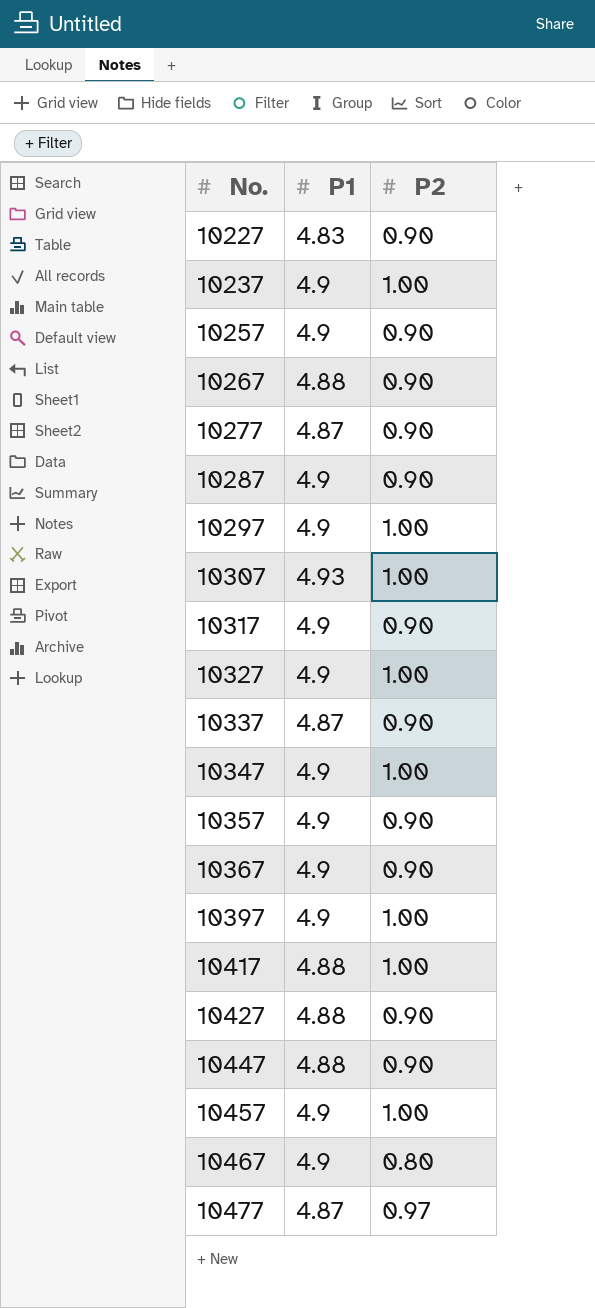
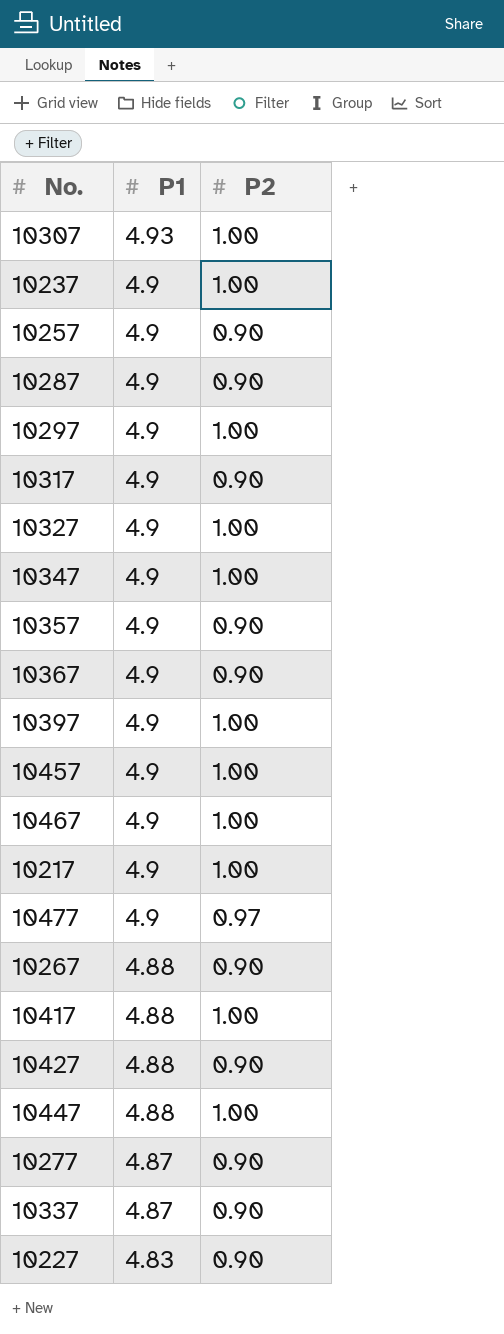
row order: No. ascending -> P1 descending
10467 | P2: 0.80 -> 1.00
row 10217: none -> 4.9 | 1.00
10477 | P1: 4.87 -> 4.9
10447 | P2: 0.90 -> 1.00

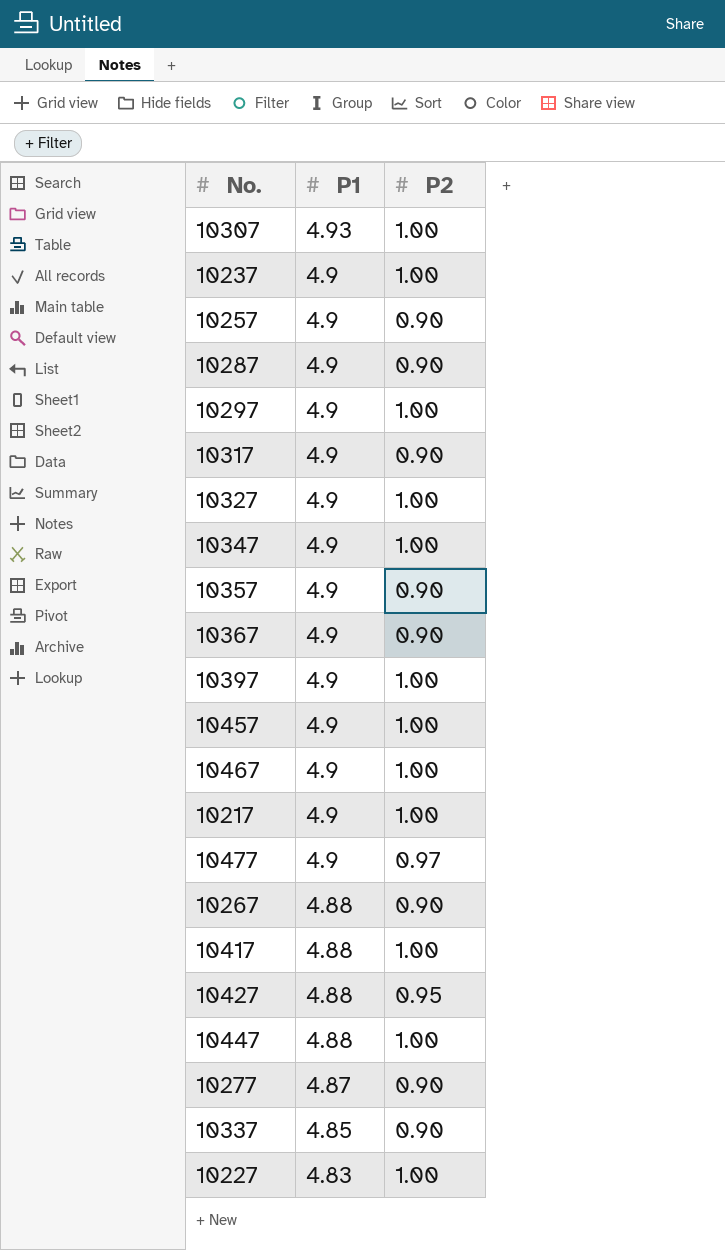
10427 | P2: 0.90 -> 0.95
10337 | P1: 4.87 -> 4.85
10227 | P2: 0.90 -> 1.00

